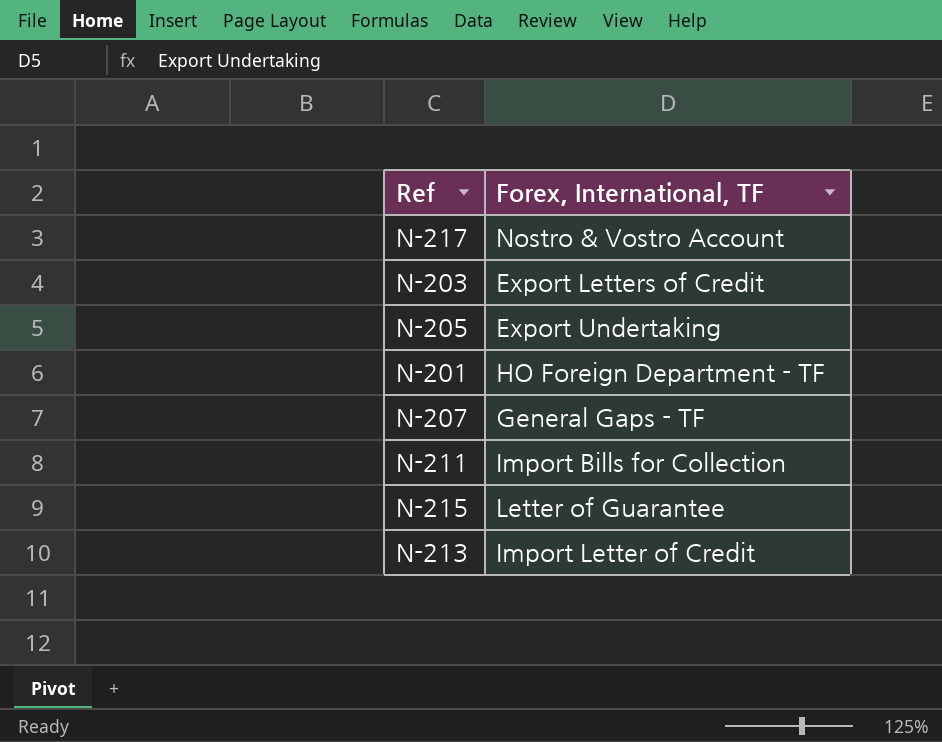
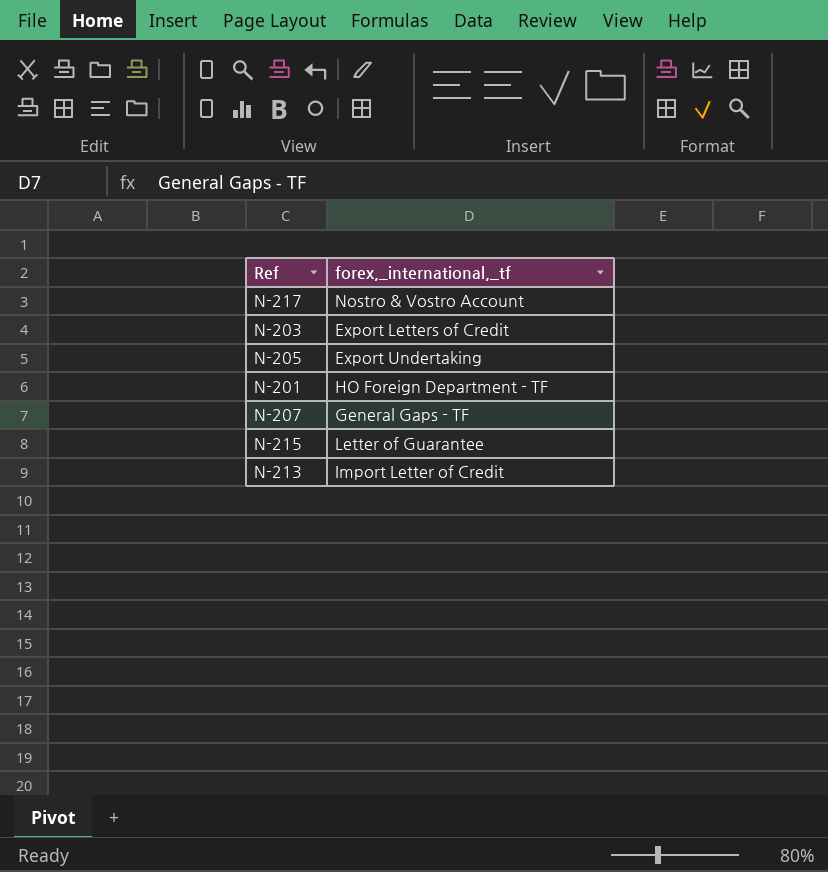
column name: Forex, International, TF -> forex,_international,_tf
row N-211: Import Bills for Collection -> none

